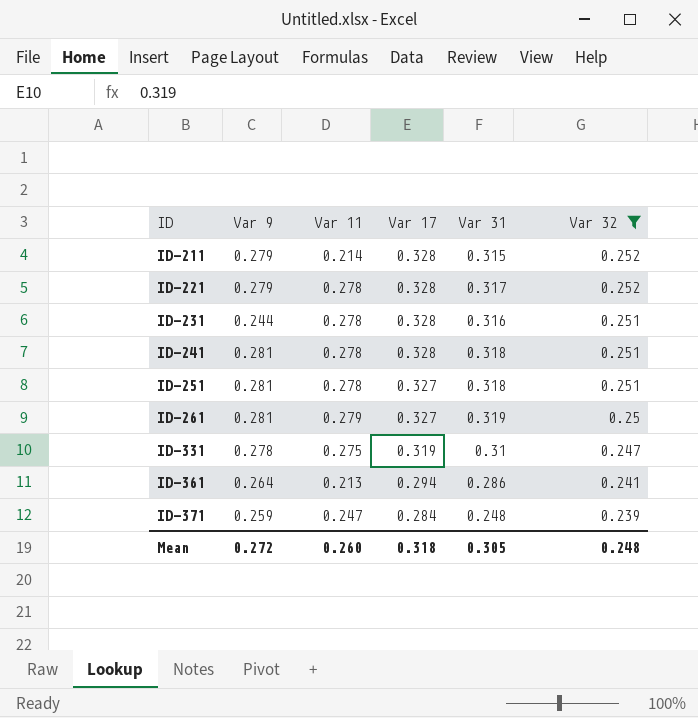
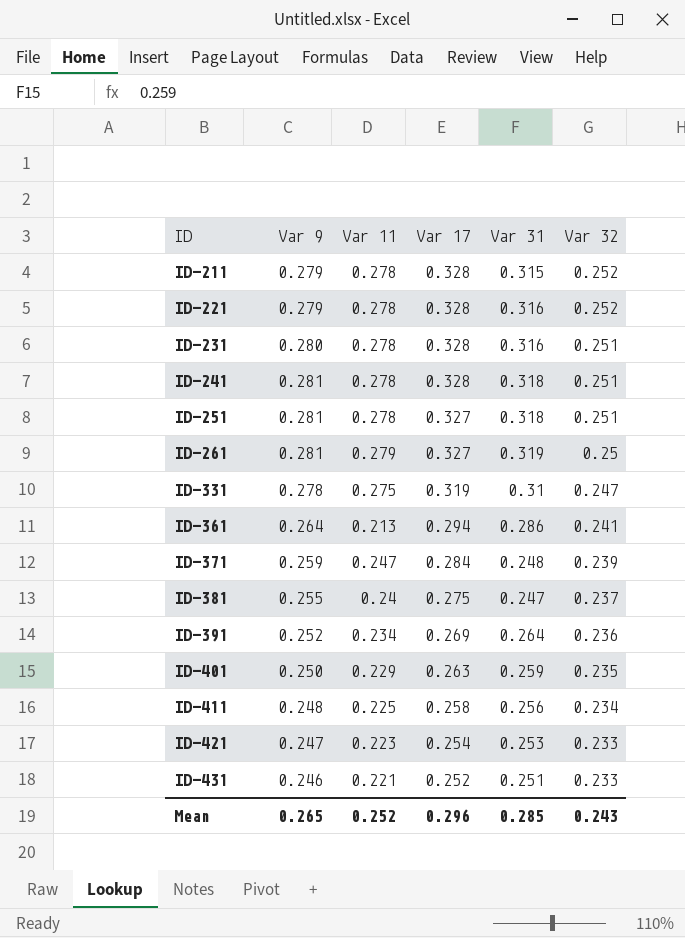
filter: Var 32 >= 0.239 -> none
ID-211 | Var 11: 0.214 -> 0.278
ID-221 | Var 31: 0.317 -> 0.316
ID-231 | Var 9: 0.244 -> 0.280
Mean | Var 9: 0.272 -> 0.265
Mean | Var 11: 0.260 -> 0.252
Mean | Var 17: 0.318 -> 0.296
Mean | Var 31: 0.305 -> 0.285
Mean | Var 32: 0.248 -> 0.243

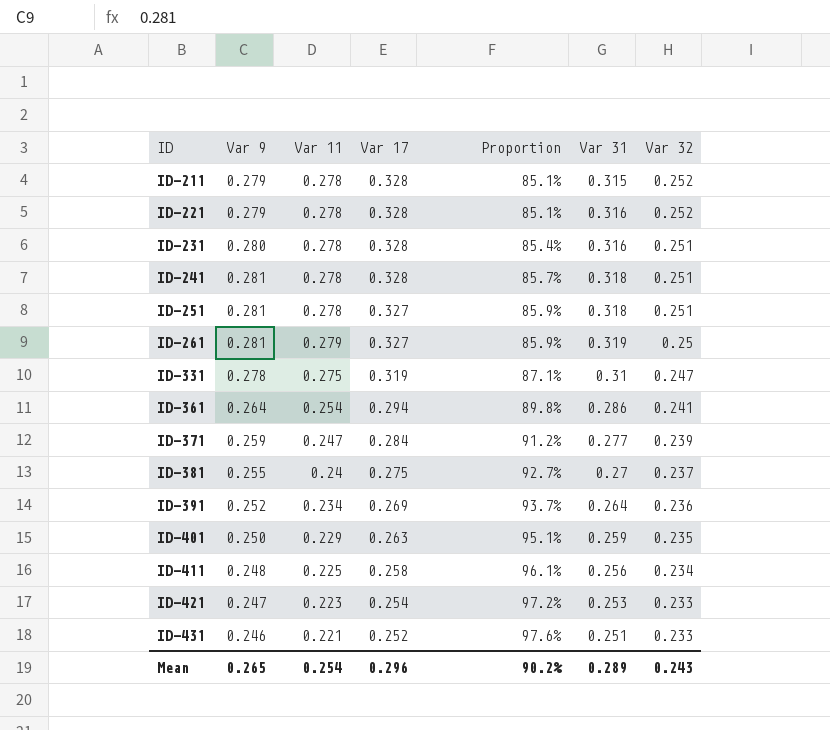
column Proportion | formula: none -> [Var 9] / [Var 17]
ID-361 | Var 11: 0.213 -> 0.254
ID-371 | Var 31: 0.248 -> 0.277
ID-381 | Var 31: 0.247 -> 0.27
Mean | Var 11: 0.252 -> 0.254
Mean | Var 31: 0.285 -> 0.289

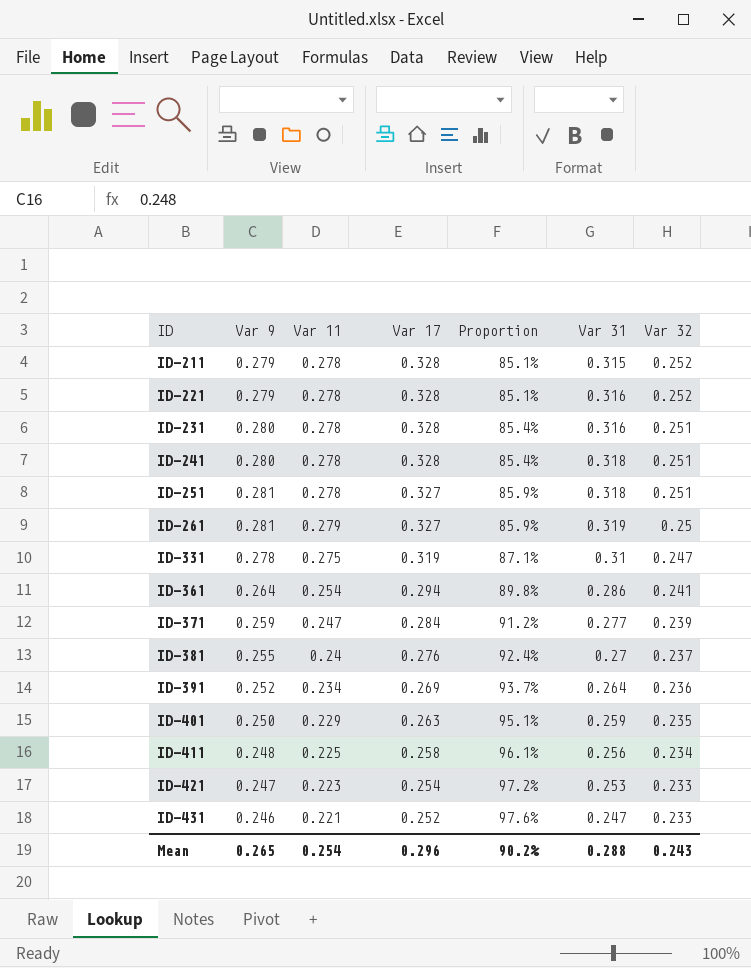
ID-241 | Var 9: 0.281 -> 0.280
ID-241 | Proportion: 85.7% -> 85.4%
ID-381 | Var 17: 0.275 -> 0.276
ID-381 | Proportion: 92.7% -> 92.4%
ID-431 | Var 31: 0.251 -> 0.247
Mean | Var 31: 0.289 -> 0.288

